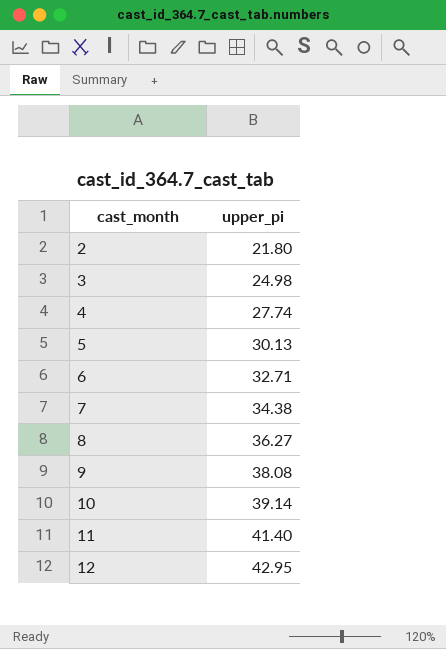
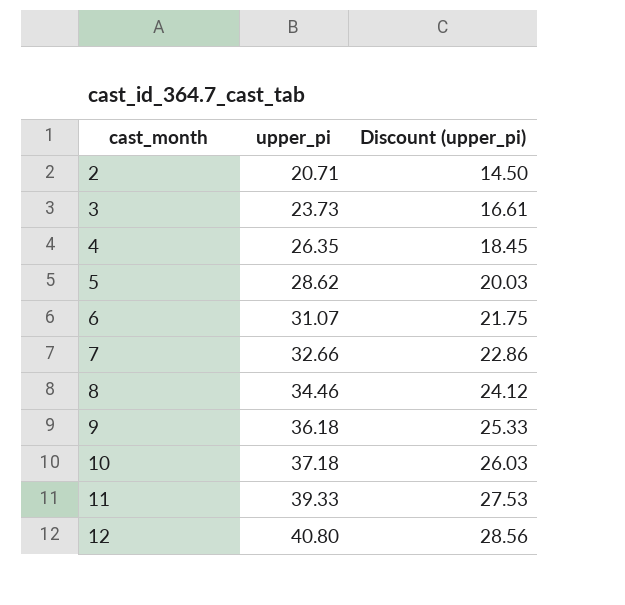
column Discount (upper_pi) | formula: none -> [upper_pi] * 0.7
2 | upper_pi: 21.80 -> 20.71
3 | upper_pi: 24.98 -> 23.73
4 | upper_pi: 27.74 -> 26.35
5 | upper_pi: 30.13 -> 28.62
6 | upper_pi: 32.71 -> 31.07
7 | upper_pi: 34.38 -> 32.66
8 | upper_pi: 36.27 -> 34.46
9 | upper_pi: 38.08 -> 36.18
10 | upper_pi: 39.14 -> 37.18
11 | upper_pi: 41.40 -> 39.33
12 | upper_pi: 42.95 -> 40.80

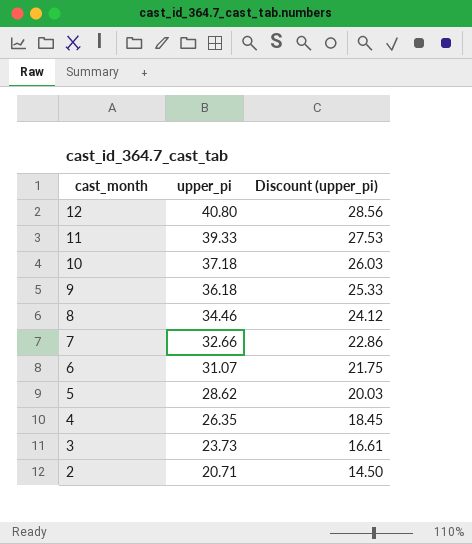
row order: cast_month ascending -> cast_month descending

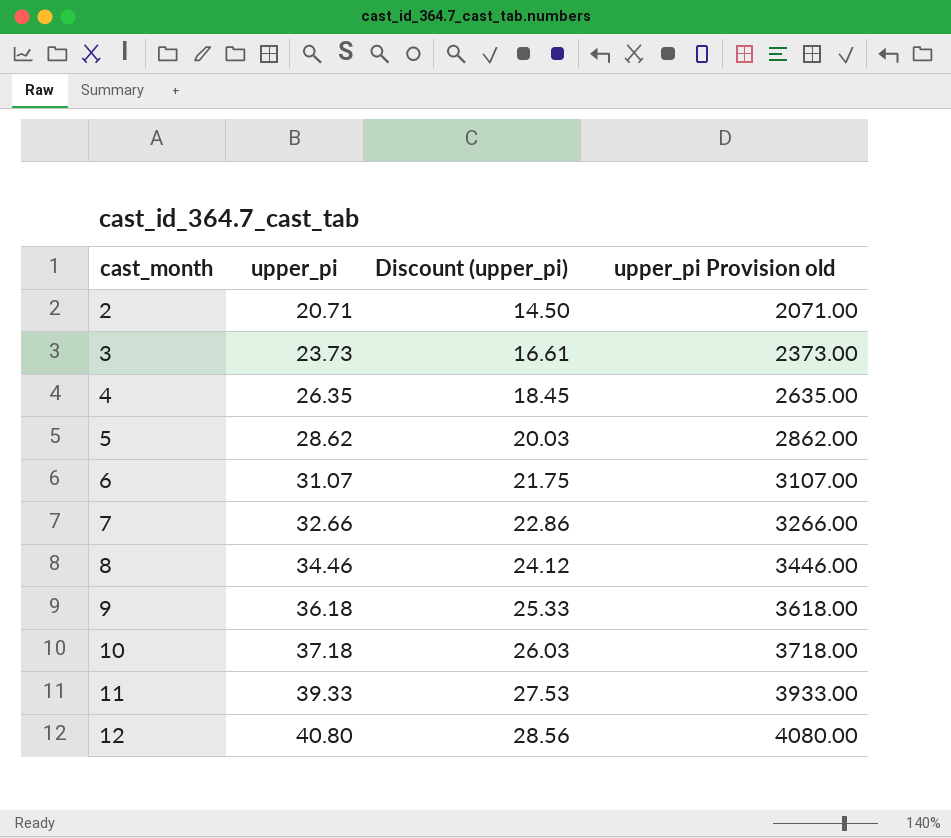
row order: cast_month descending -> cast_month ascending
column upper_pi Provision old | formula: none -> [upper_pi] * 100

